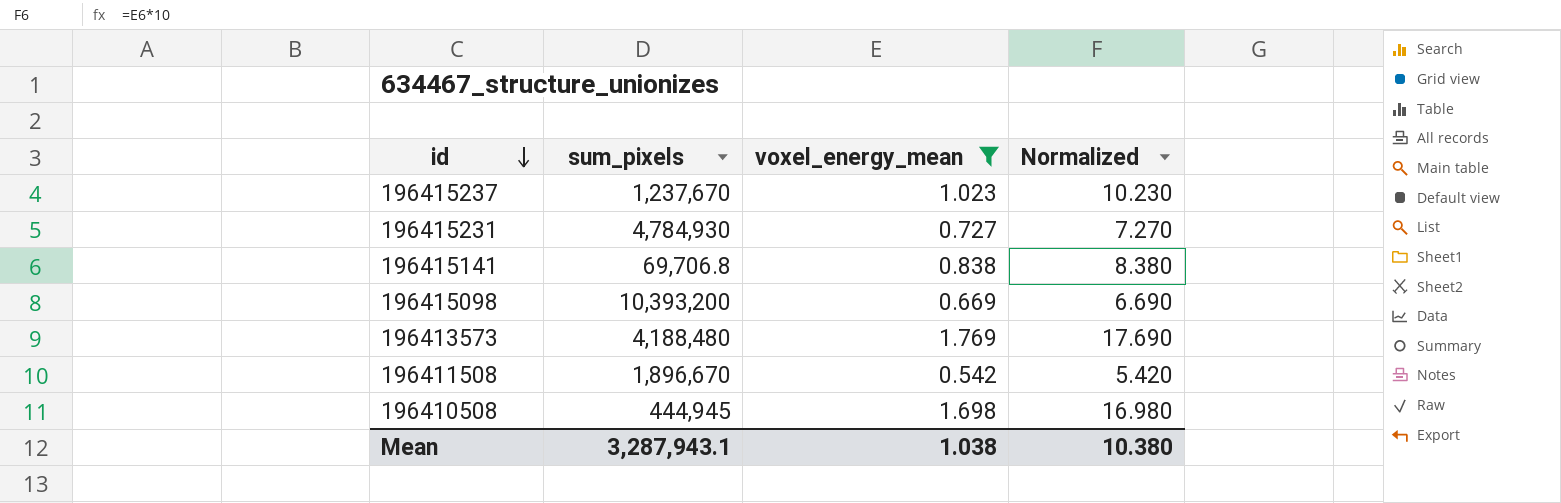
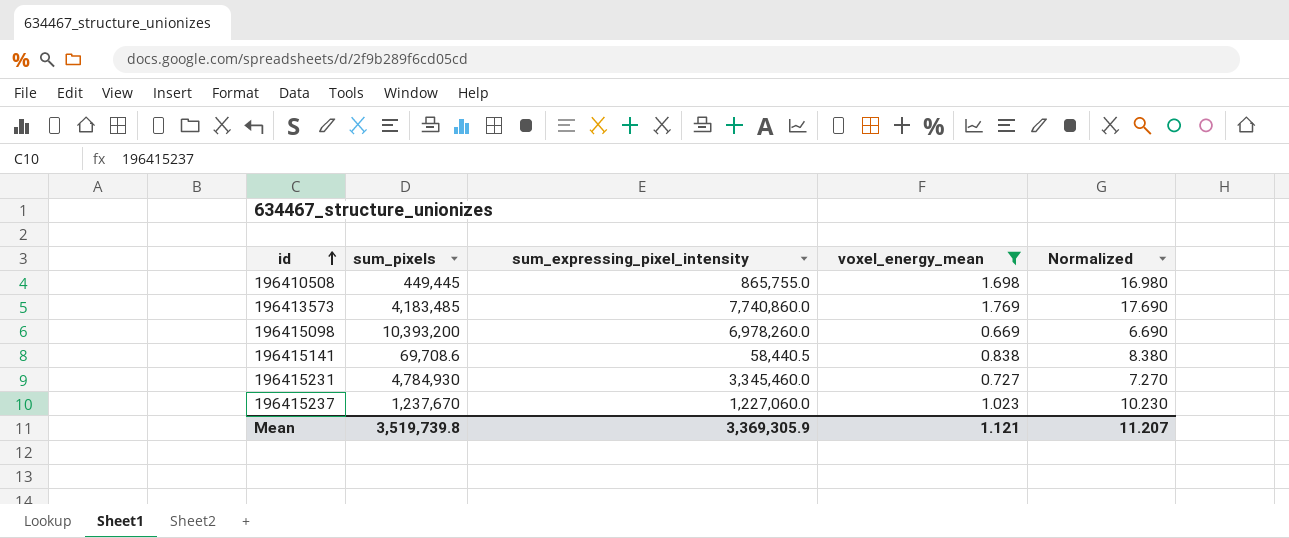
row order: id descending -> id ascending
column sum_expressing_pixel_intensity | position: none -> 3
row 196411508: 1,896,670 | 0.542 | 5.420 -> none
196410508 | sum_pixels: 444,945 -> 449,445
196413573 | sum_pixels: 4,188,480 -> 4,183,485
196415141 | sum_pixels: 69,706.8 -> 69,708.6
Mean | sum_pixels: 3,287,943.1 -> 3,519,739.8
Mean | voxel_energy_mean: 1.038 -> 1.121
Mean | Normalized: 10.380 -> 11.207

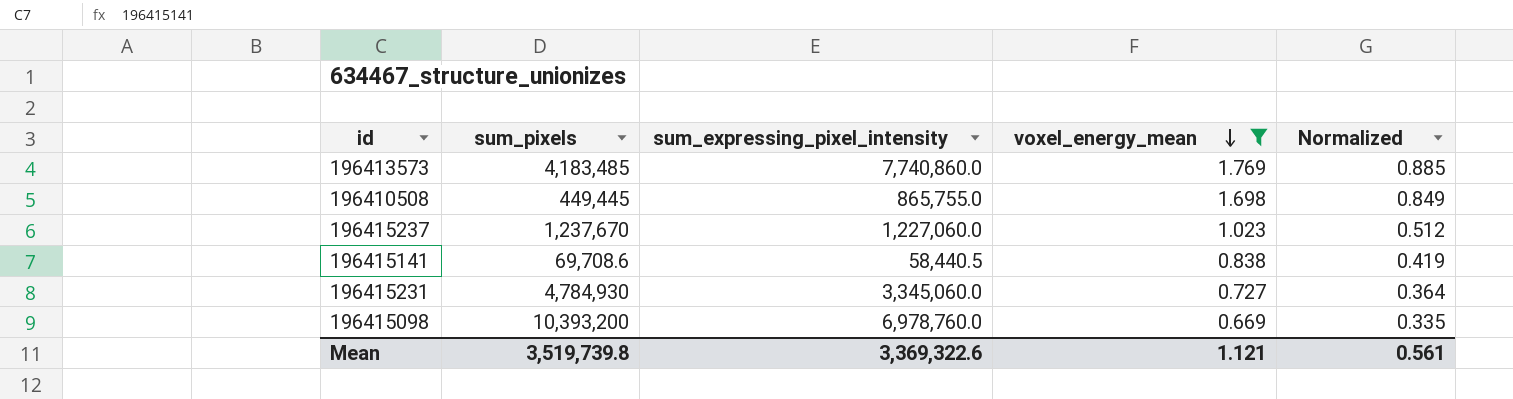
row order: id ascending -> voxel_energy_mean descending
column Normalized | formula: [voxel_energy_mean] * 10 -> [voxel_energy_mean] * 0.5
196415231 | sum_expressing_pixel_intensity: 3,345,460.0 -> 3,345,060.0
196415098 | sum_expressing_pixel_intensity: 6,978,260.0 -> 6,978,760.0
Mean | sum_expressing_pixel_intensity: 3,369,305.9 -> 3,369,322.6
Mean | Normalized: 11.207 -> 0.561

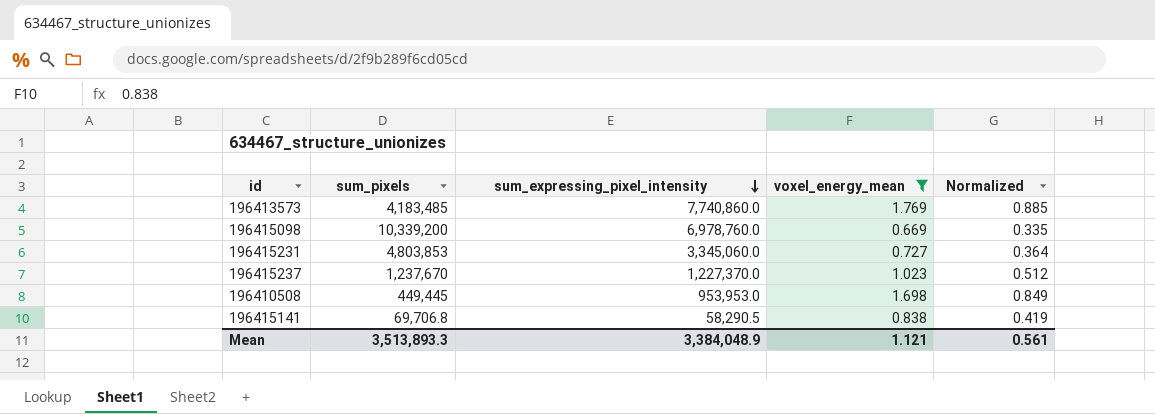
row order: voxel_energy_mean descending -> sum_expressing_pixel_intensity descending
196415098 | sum_pixels: 10,393,200 -> 10,339,200
196415231 | sum_pixels: 4,784,930 -> 4,803,853
196415237 | sum_expressing_pixel_intensity: 1,227,060.0 -> 1,227,370.0
196410508 | sum_expressing_pixel_intensity: 865,755.0 -> 953,953.0
196415141 | sum_pixels: 69,708.6 -> 69,706.8
196415141 | sum_expressing_pixel_intensity: 58,440.5 -> 58,290.5
Mean | sum_pixels: 3,519,739.8 -> 3,513,893.3
Mean | sum_expressing_pixel_intensity: 3,369,322.6 -> 3,384,048.9

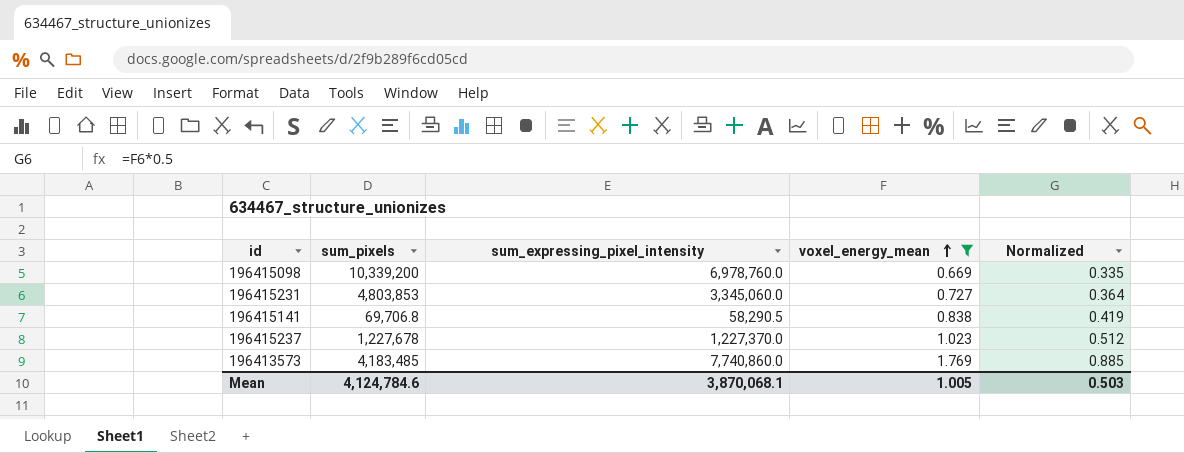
row order: sum_expressing_pixel_intensity descending -> voxel_energy_mean ascending
row 196410508: 449,445 | 953,953.0 | 1.698 | 0.849 -> none
196415237 | sum_pixels: 1,237,670 -> 1,227,678
Mean | sum_pixels: 3,513,893.3 -> 4,124,784.6
Mean | sum_expressing_pixel_intensity: 3,384,048.9 -> 3,870,068.1
Mean | voxel_energy_mean: 1.121 -> 1.005
Mean | Normalized: 0.561 -> 0.503

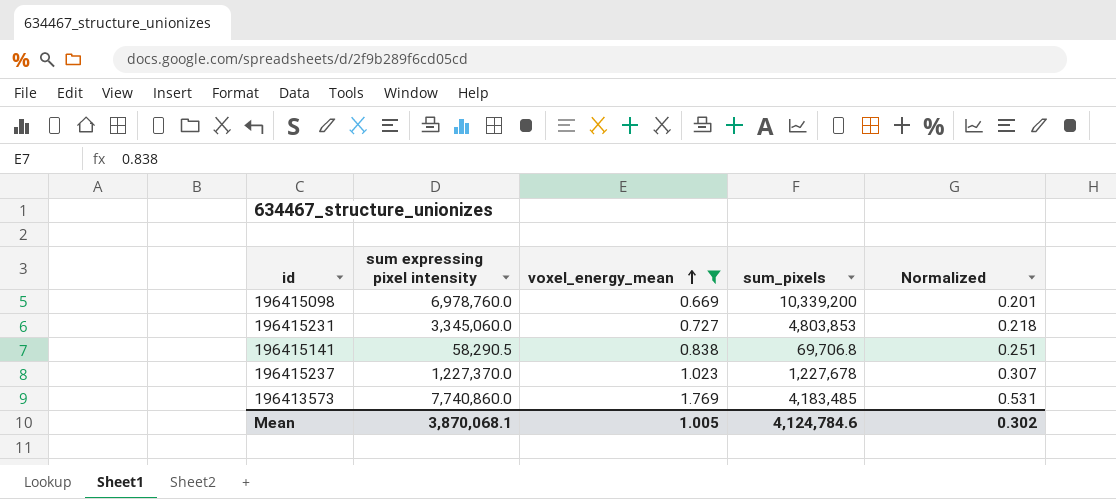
column name: sum_expressing_pixel_intensity -> sum expressing pixel intensity
column sum_pixels | position: 2 -> 4
column Normalized | formula: [voxel_energy_mean] * 0.5 -> [voxel_energy_mean] * 0.3
Mean | Normalized: 0.503 -> 0.302

